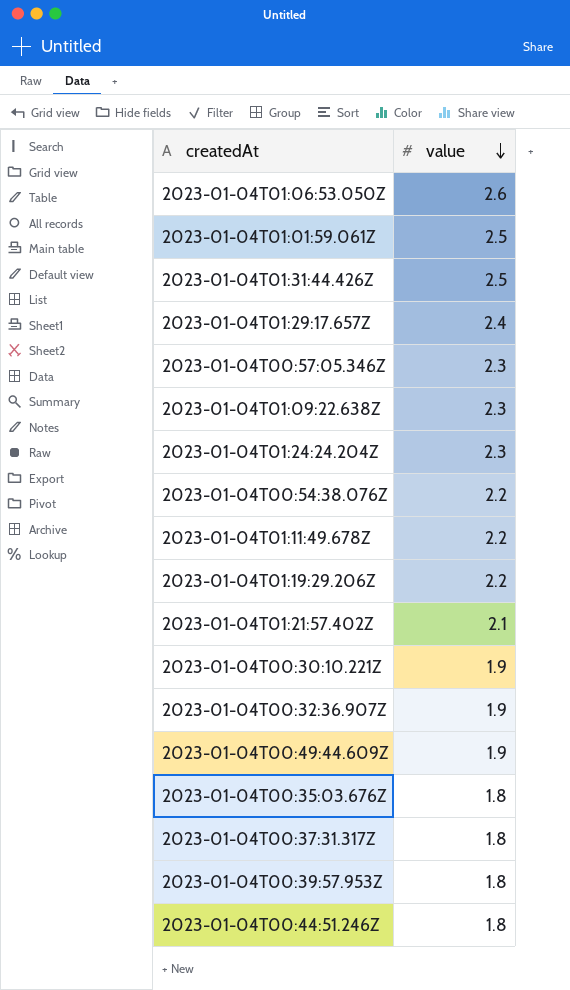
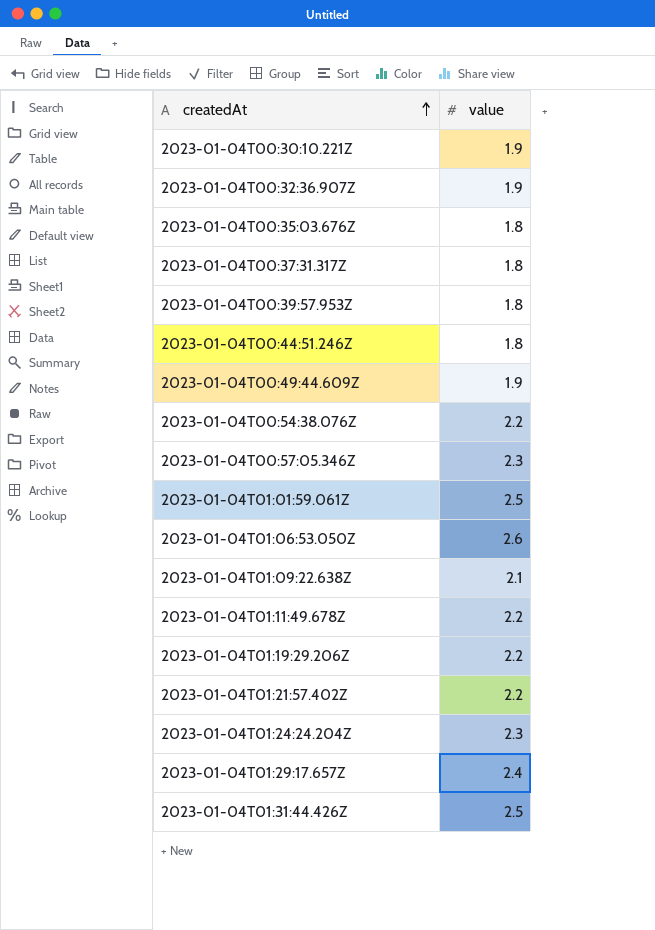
row order: value descending -> createdAt ascending
2023-01-04T01:09:22.638Z | value: 2.3 -> 2.1
2023-01-04T01:21:57.402Z | value: 2.1 -> 2.2

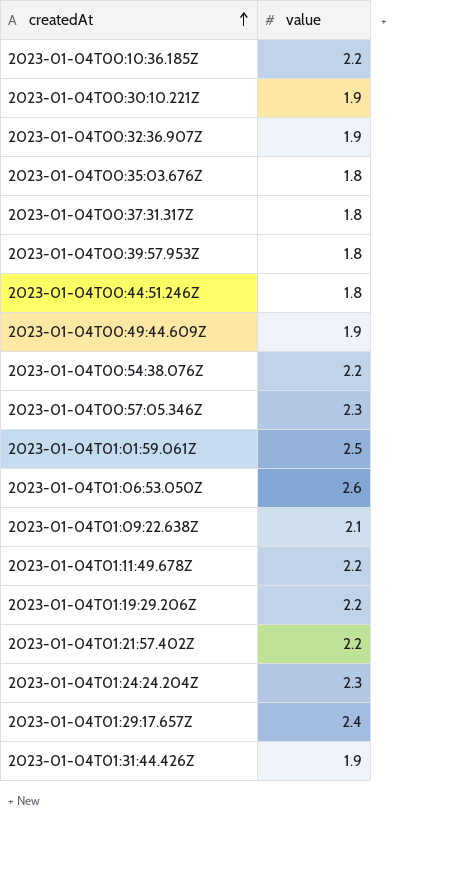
row 2023-01-04T00:10:36.185Z: none -> 2.2
2023-01-04T01:31:44.426Z | value: 2.5 -> 1.9

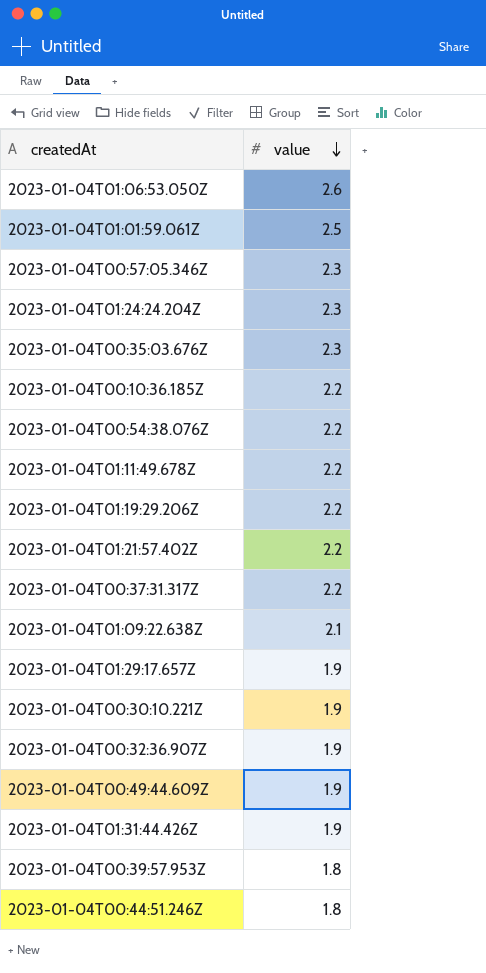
row order: createdAt ascending -> value descending
2023-01-04T00:35:03.676Z | value: 1.8 -> 2.3
2023-01-04T00:37:31.317Z | value: 1.8 -> 2.2
2023-01-04T01:29:17.657Z | value: 2.4 -> 1.9

